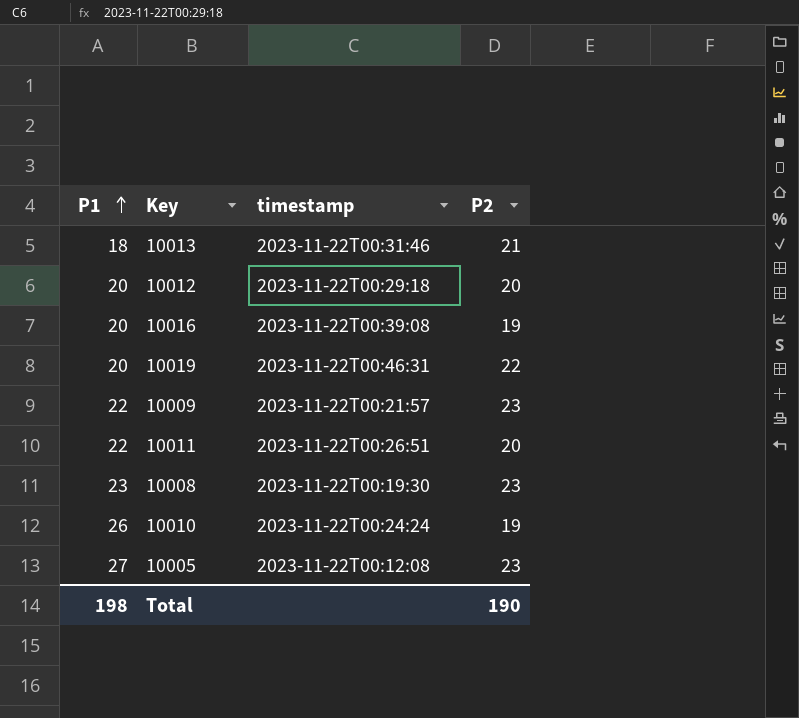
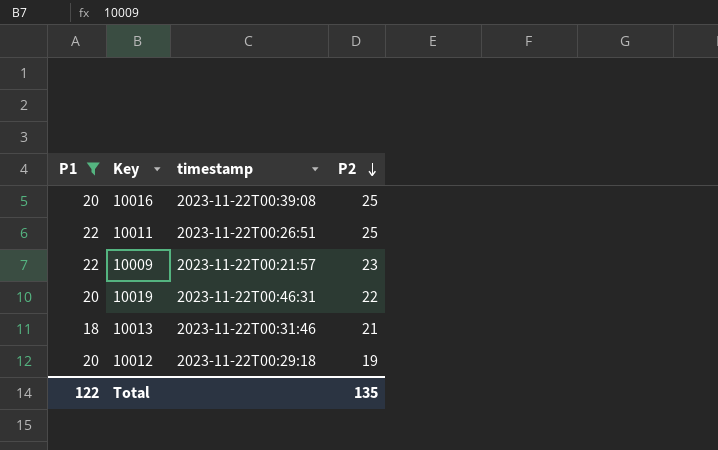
filter: none -> P1 <= 22
row order: P1 ascending -> P2 descending
10016 | P2: 19 -> 25
10011 | P2: 20 -> 25
10012 | P2: 20 -> 19
Total | P1: 198 -> 122
Total | P2: 190 -> 135

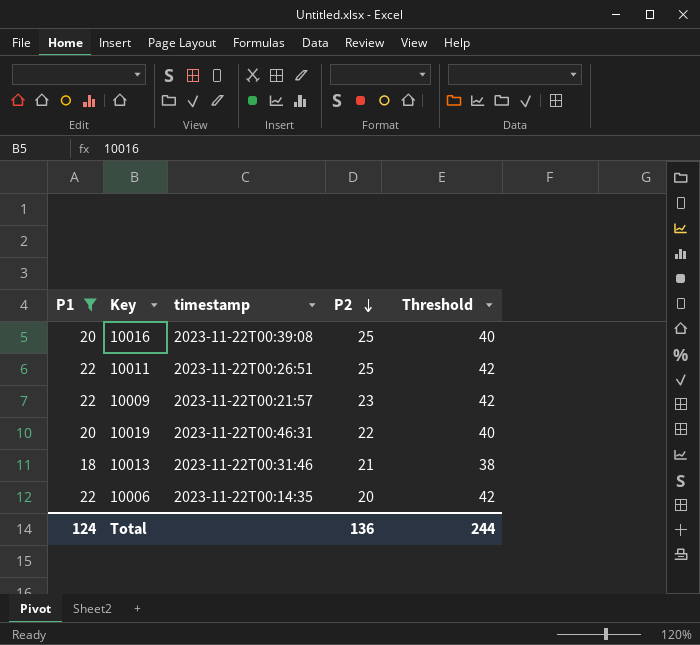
column Threshold | formula: none -> [P1] + 20
row 10012: 20 | 2023-11-22T00:29:18 | 19 -> none
row 10006: none -> 22 | 2023-11-22T00:14:35 | 20 | 42
Total | P1: 122 -> 124
Total | P2: 135 -> 136

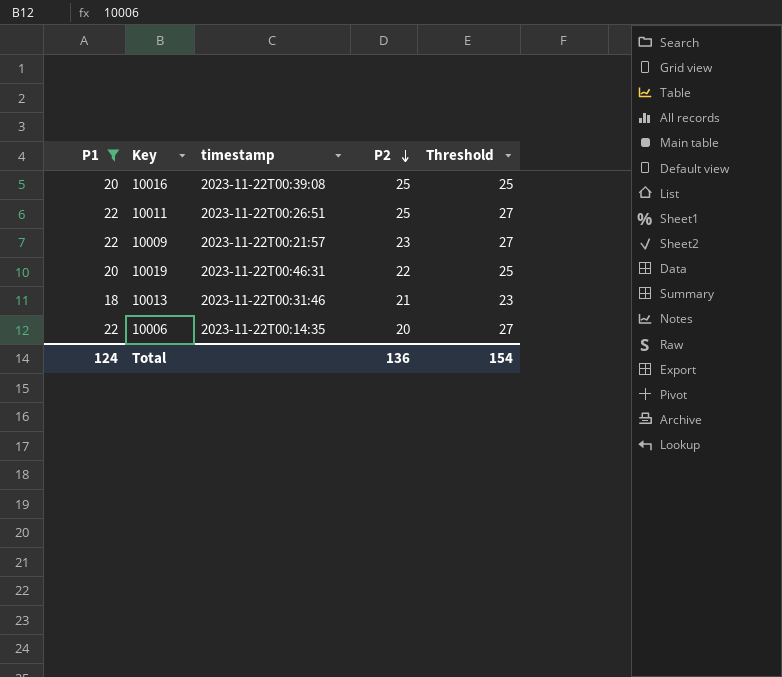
column Threshold | formula: [P1] + 20 -> [P1] + 5
Total | Threshold: 244 -> 154

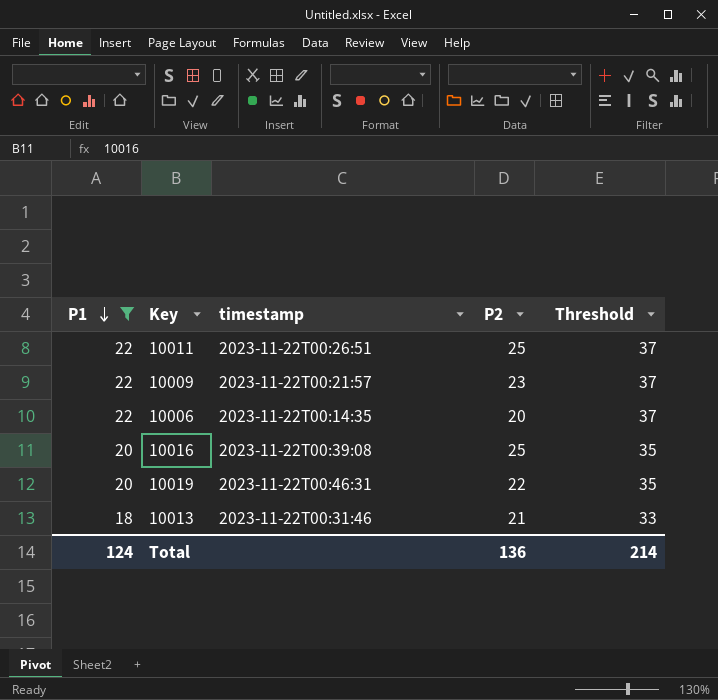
row order: P2 descending -> P1 descending
column Threshold | formula: [P1] + 5 -> [P1] + 15
Total | Threshold: 154 -> 214

